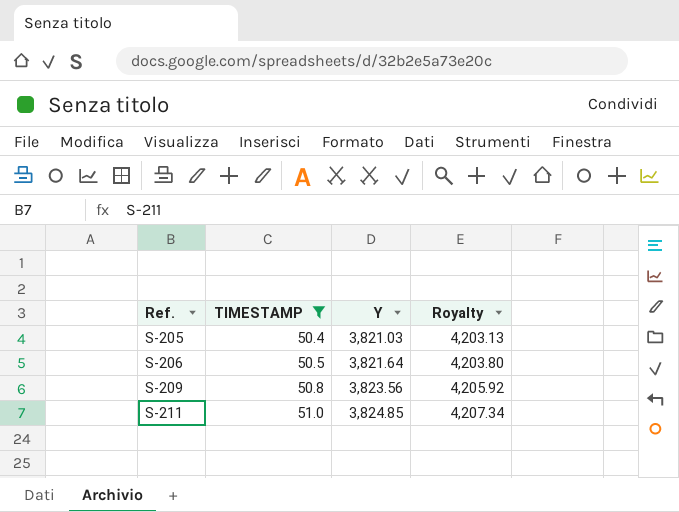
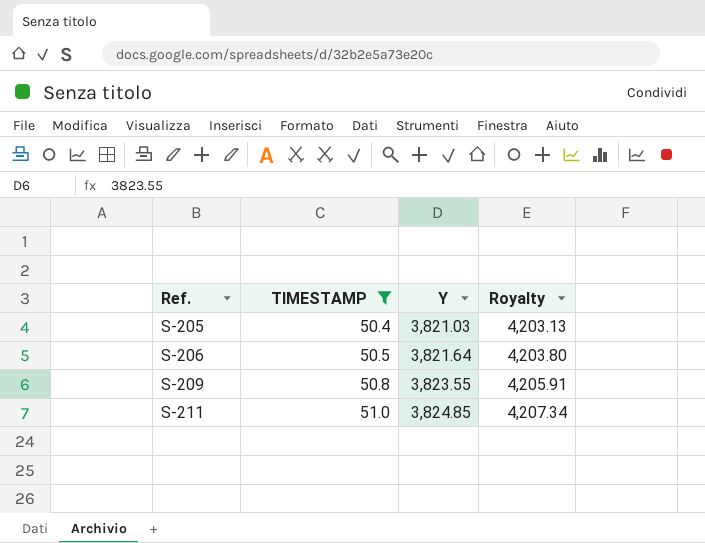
S-209 | Y: 3,823.56 -> 3,823.55
S-209 | Royalty: 4,205.92 -> 4,205.91

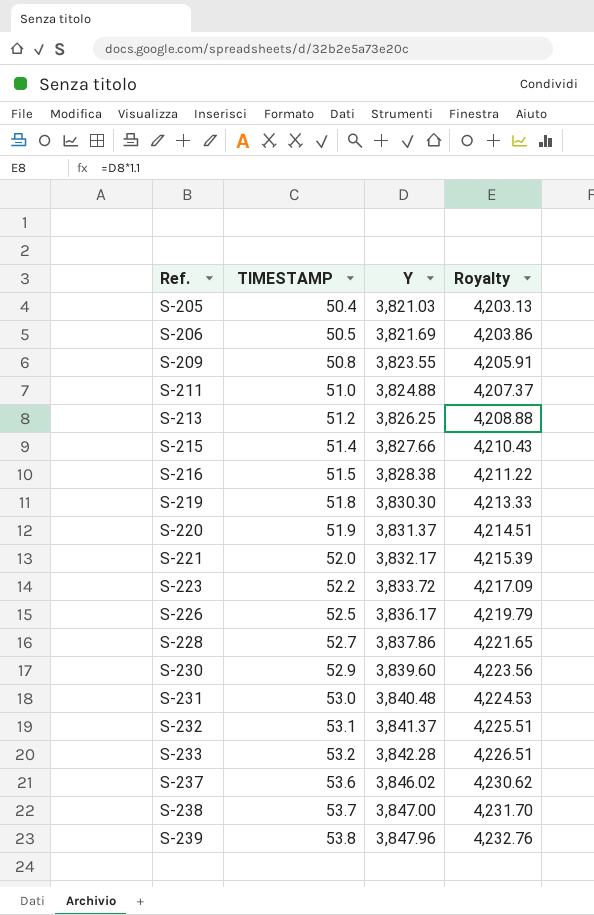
filter: TIMESTAMP <= 51.0 -> none
S-206 | Y: 3,821.64 -> 3,821.69
S-206 | Royalty: 4,203.80 -> 4,203.86
S-211 | Y: 3,824.85 -> 3,824.88
S-211 | Royalty: 4,207.34 -> 4,207.37

